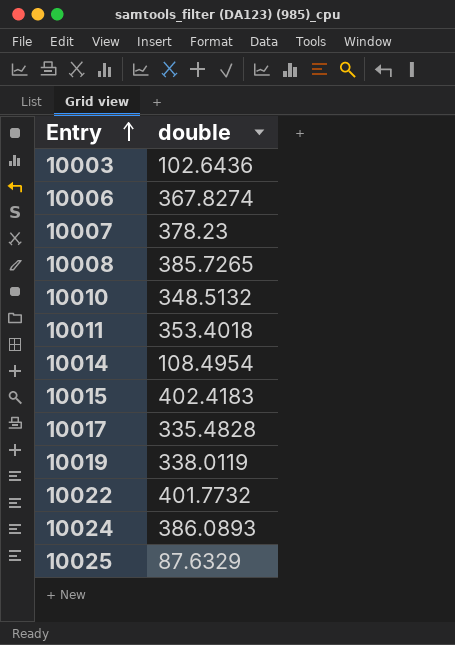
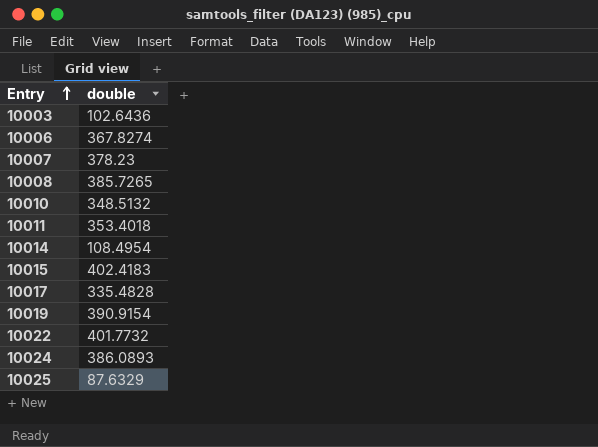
10019 | double: 338.0119 -> 390.9154

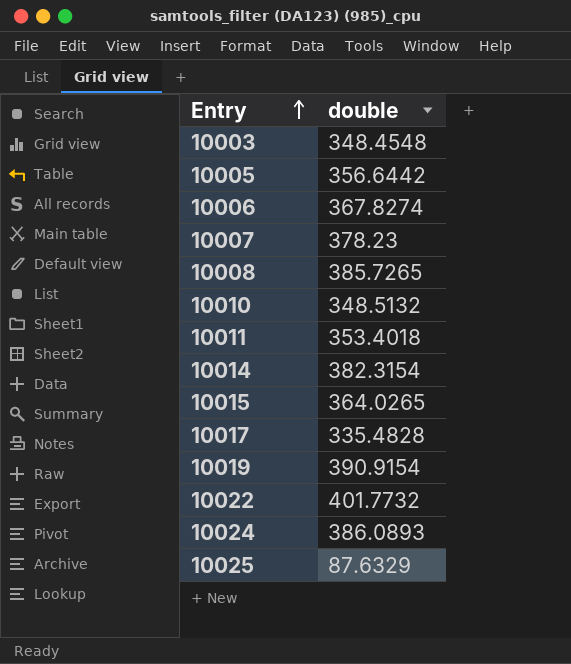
10003 | double: 102.6436 -> 348.4548
row 10005: none -> 356.6442
10014 | double: 108.4954 -> 382.3154
10015 | double: 402.4183 -> 364.0265

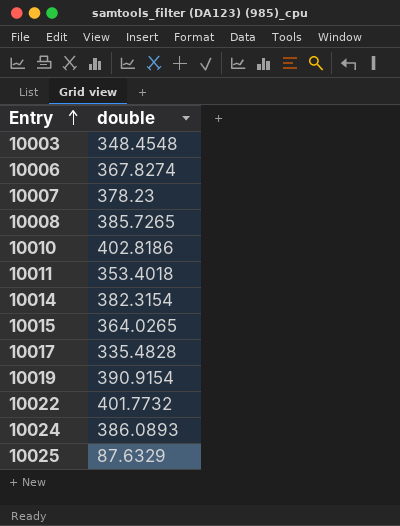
row 10005: 356.6442 -> none
10010 | double: 348.5132 -> 402.8186

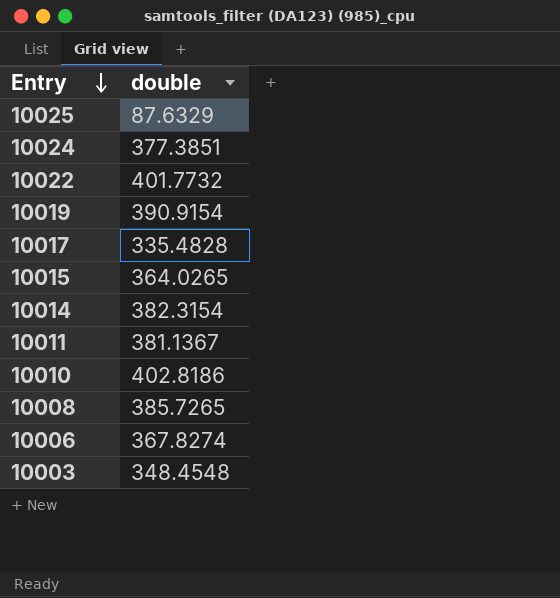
row order: Entry ascending -> Entry descending
row 10007: 378.23 -> none
10024 | double: 386.0893 -> 377.3851
10011 | double: 353.4018 -> 381.1367

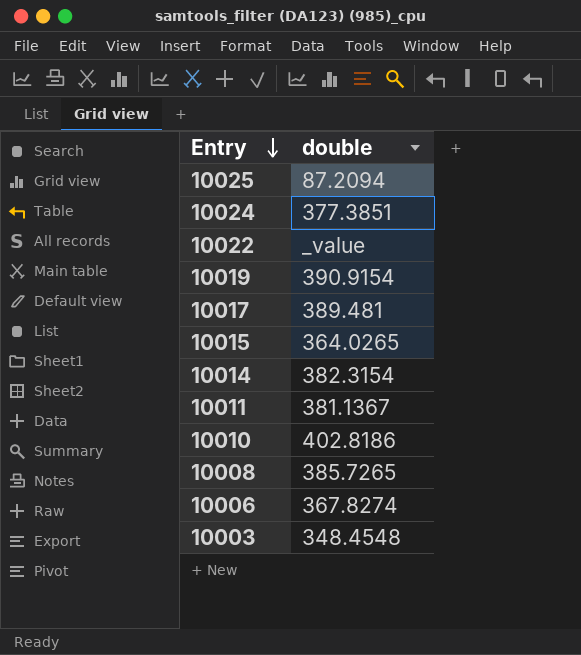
10025 | double: 87.6329 -> 87.2094
10022 | double: 401.7732 -> _value
10017 | double: 335.4828 -> 389.481

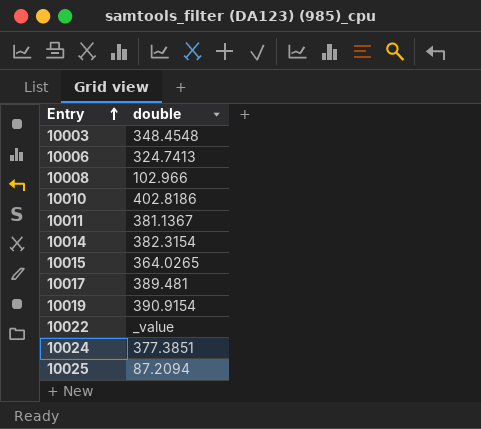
row order: Entry descending -> Entry ascending
10006 | double: 367.8274 -> 324.7413
10008 | double: 385.7265 -> 102.966

